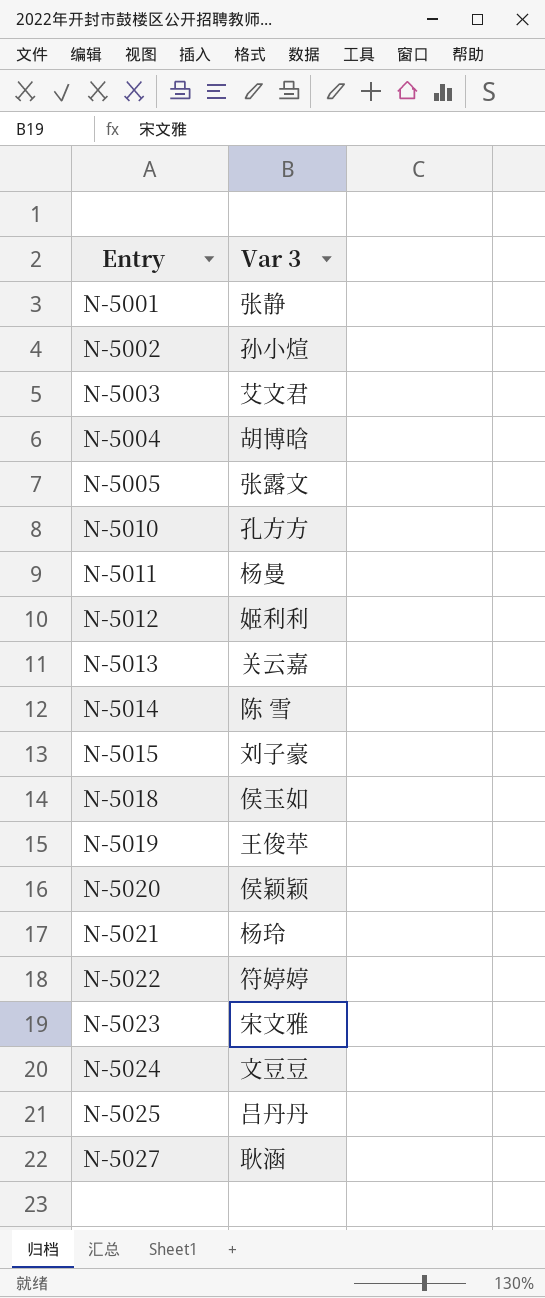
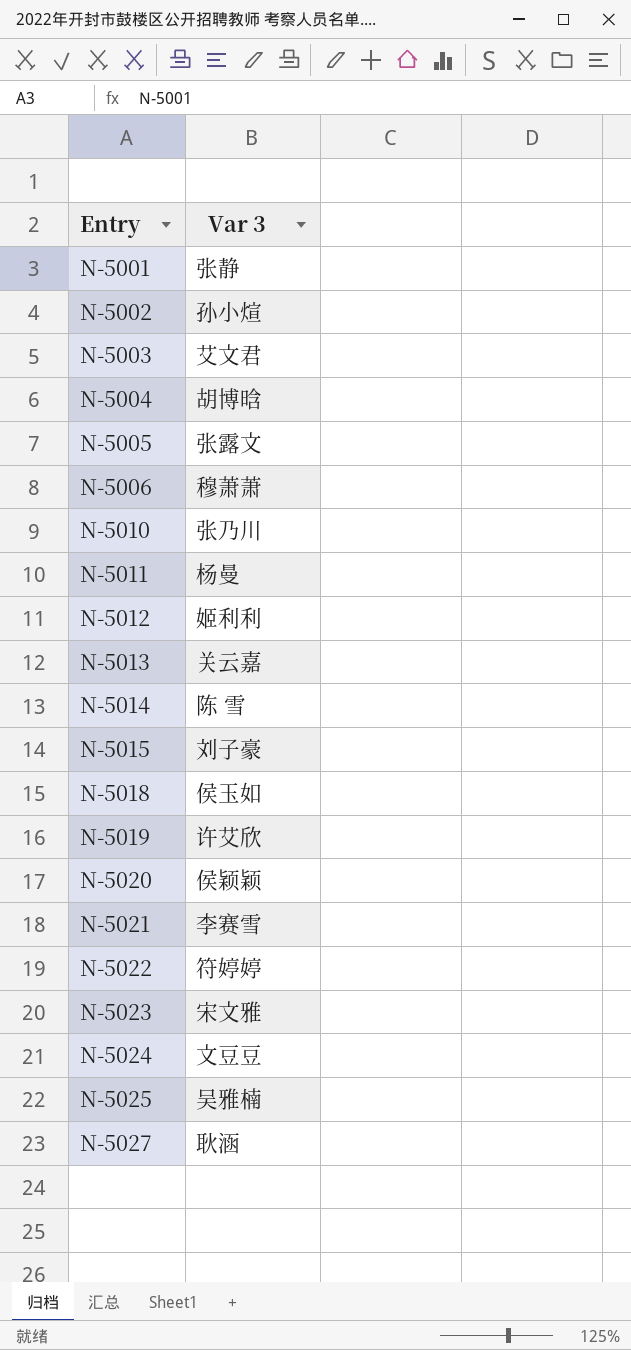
row N-5006: none -> 穆萧萧
N-5010 | Var 3: 孔方方 -> 张乃川
N-5019 | Var 3: 王俊苹 -> 许艾欣
N-5021 | Var 3: 杨玲 -> 李赛雪
N-5025 | Var 3: 吕丹丹 -> 吴雅楠

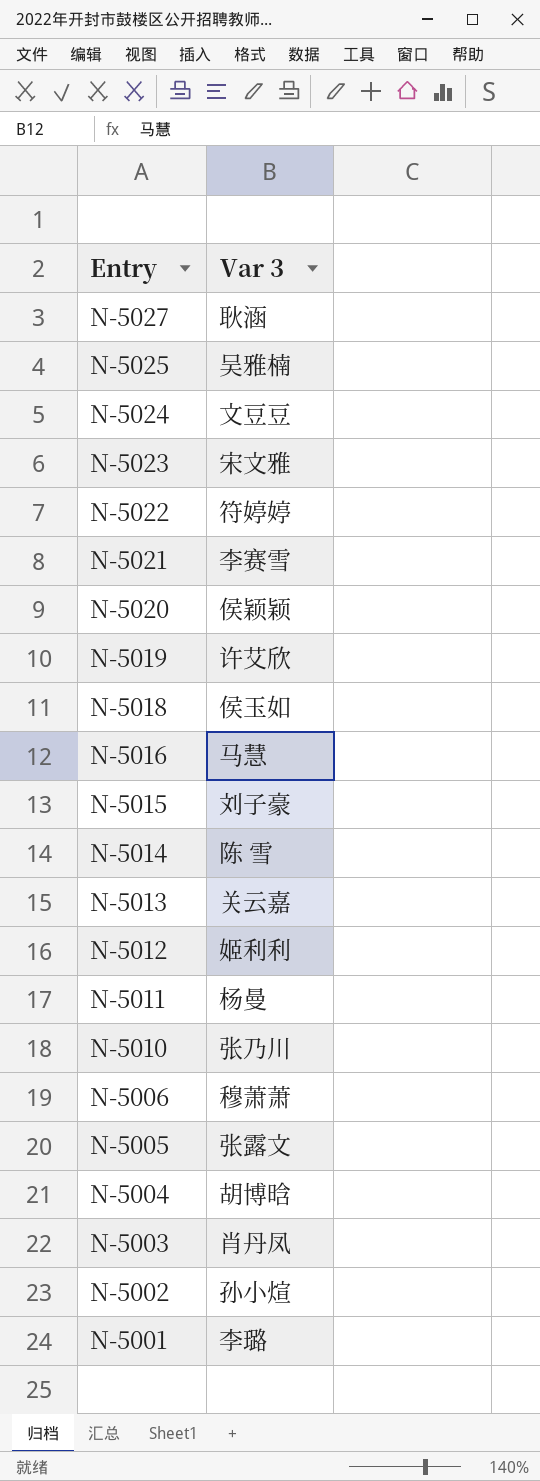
row order: Entry ascending -> Entry descending
row N-5016: none -> 马慧
N-5003 | Var 3: 艾文君 -> 肖丹凤
N-5001 | Var 3: 张静 -> 李璐

